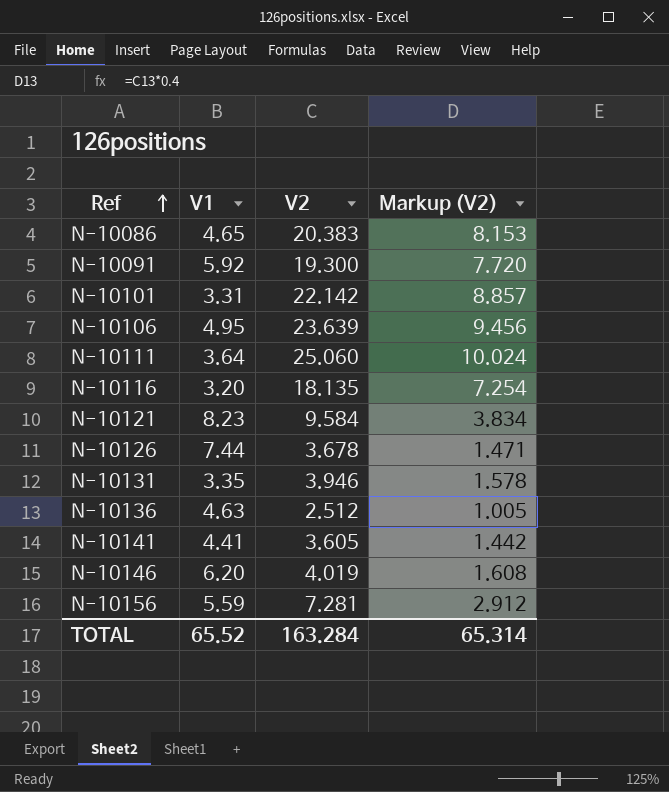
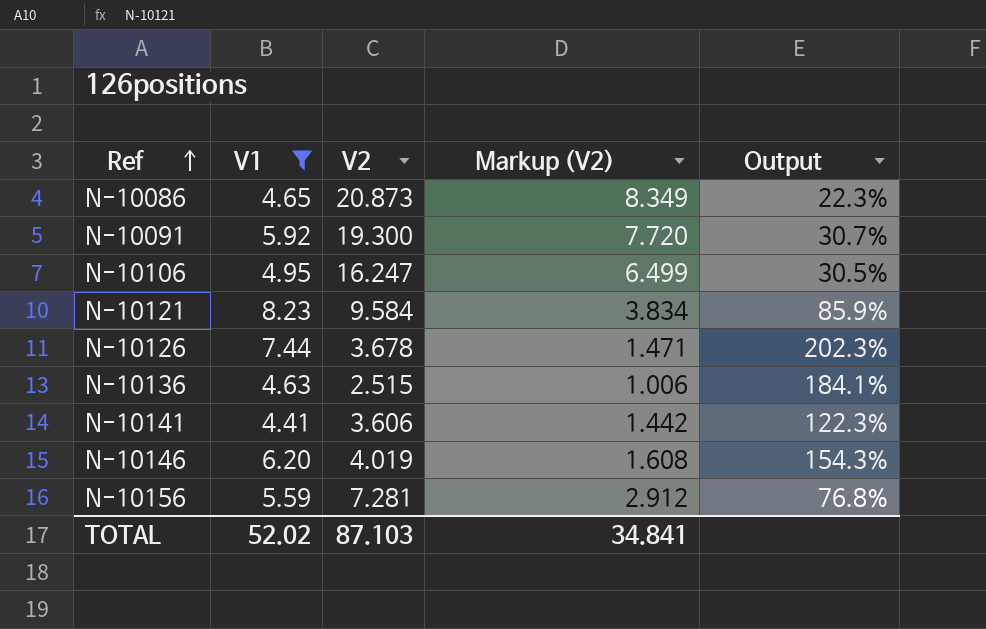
filter: none -> V1 >= 4.41
column Output | formula: none -> [V1] / [V2]
N-10086 | V2: 20.383 -> 20.873
N-10086 | Markup (V2): 8.153 -> 8.349
N-10106 | V2: 23.639 -> 16.247
N-10106 | Markup (V2): 9.456 -> 6.499
N-10136 | V2: 2.512 -> 2.515
N-10136 | Markup (V2): 1.005 -> 1.006
N-10141 | V2: 3.605 -> 3.606
TOTAL | V1: 65.52 -> 52.02
TOTAL | V2: 163.284 -> 87.103
TOTAL | Markup (V2): 65.314 -> 34.841

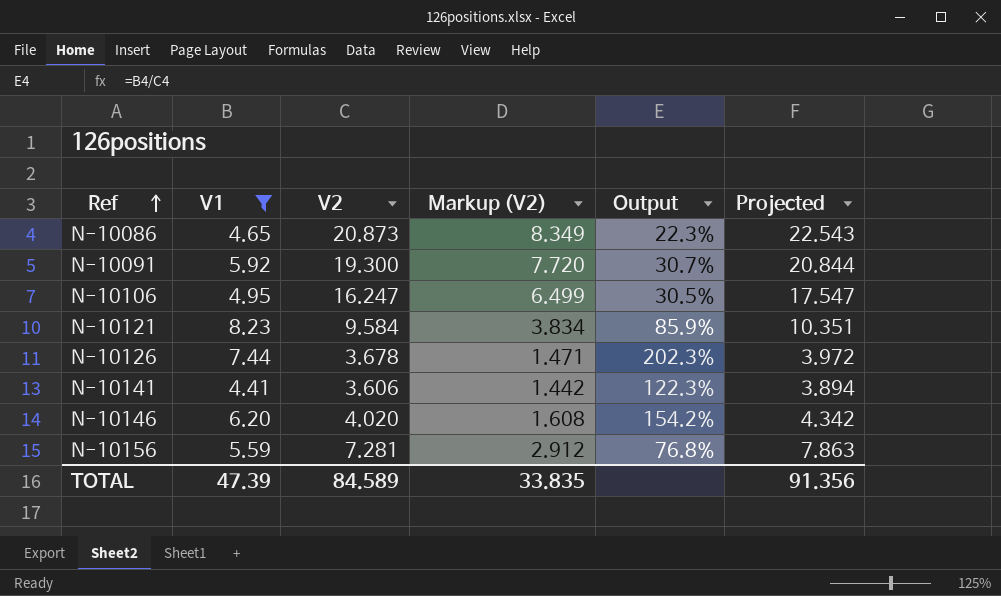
column Projected | formula: none -> [V2] * 1.08
row N-10136: 4.63 | 2.515 | 1.006 | 184.1% -> none
N-10146 | V2: 4.019 -> 4.020
N-10146 | Output: 154.3% -> 154.2%
TOTAL | V1: 52.02 -> 47.39
TOTAL | V2: 87.103 -> 84.589
TOTAL | Markup (V2): 34.841 -> 33.835

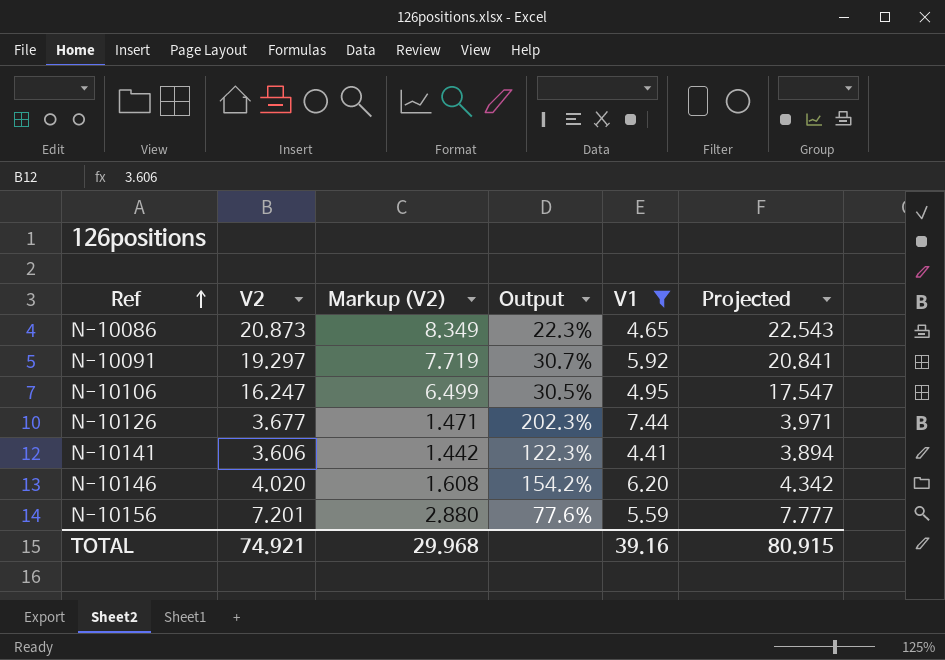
column V1 | position: 2 -> 5
row N-10121: 8.23 | 9.584 | 3.834 | 85.9% | 10.351 -> none
N-10091 | V2: 19.300 -> 19.297
N-10091 | Markup (V2): 7.720 -> 7.719
N-10091 | Projected: 20.844 -> 20.841
N-10126 | V2: 3.678 -> 3.677
N-10126 | Projected: 3.972 -> 3.971
N-10156 | V2: 7.281 -> 7.201
N-10156 | Markup (V2): 2.912 -> 2.880
N-10156 | Output: 76.8% -> 77.6%
N-10156 | Projected: 7.863 -> 7.777
TOTAL | V2: 84.589 -> 74.921
TOTAL | Markup (V2): 33.835 -> 29.968
TOTAL | V1: 47.39 -> 39.16
TOTAL | Projected: 91.356 -> 80.915

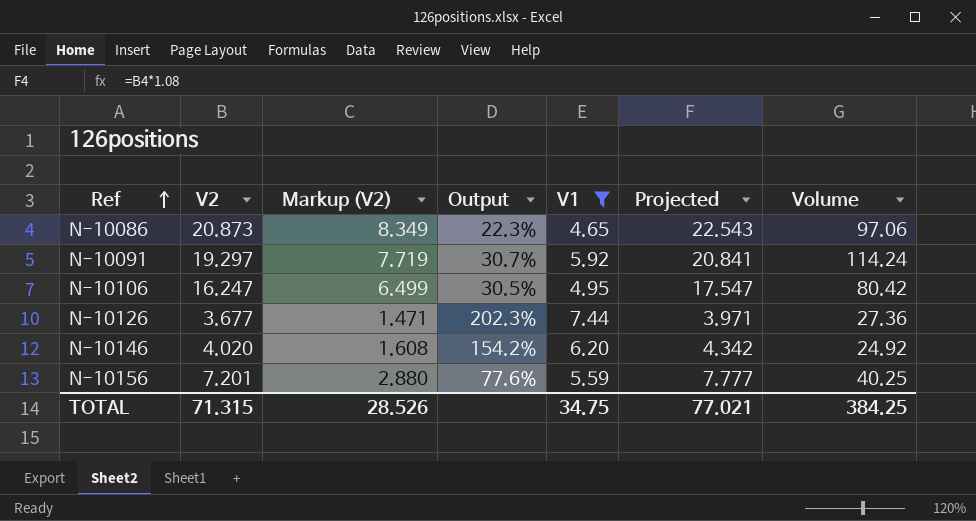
column Volume | formula: none -> [V2] * [V1]
row N-10141: 3.606 | 1.442 | 122.3% | 4.41 | 3.894 -> none
TOTAL | V2: 74.921 -> 71.315
TOTAL | Markup (V2): 29.968 -> 28.526
TOTAL | V1: 39.16 -> 34.75
TOTAL | Projected: 80.915 -> 77.021

